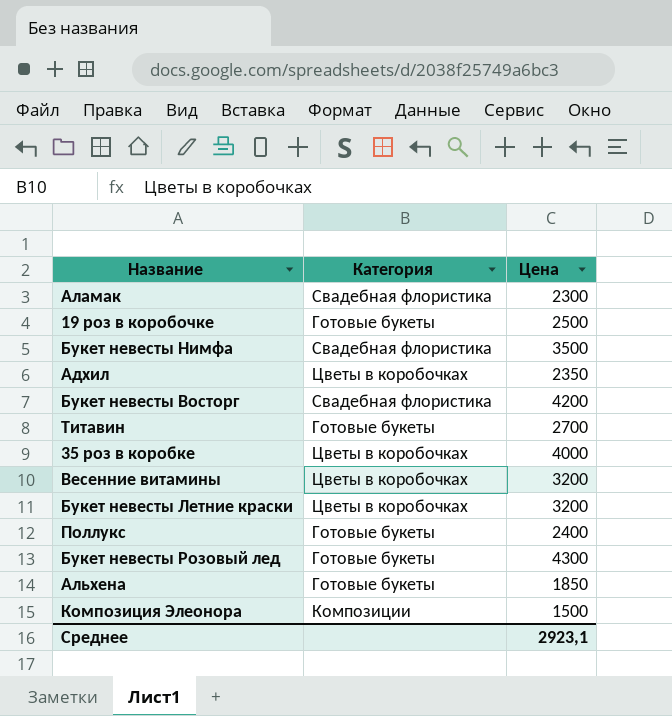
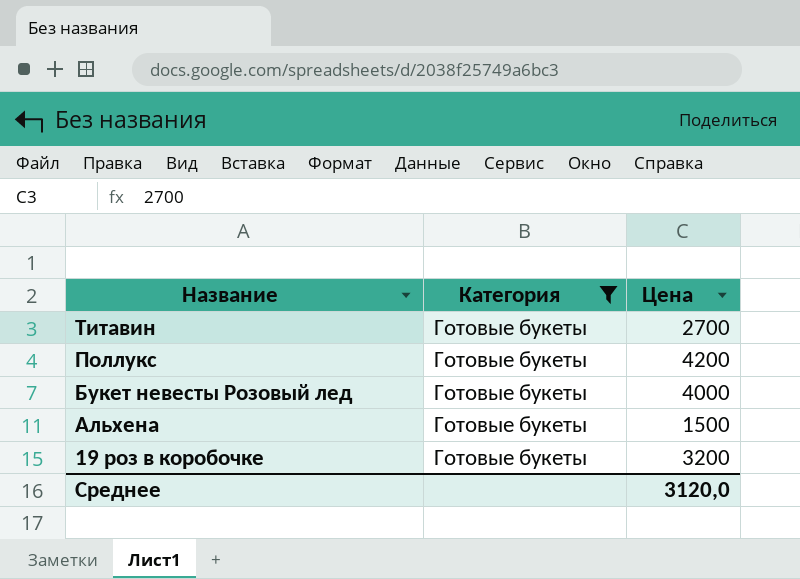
filter: none -> Категория = Готовые букеты
row order: none -> Название descending
Поллукс | Цена: 2400 -> 4200
Букет невесты Розовый лед | Цена: 4300 -> 4000
Альхена | Цена: 1850 -> 1500
19 роз в коробочке | Цена: 2500 -> 3200
Среднее | Цена: 2923,1 -> 3120,0

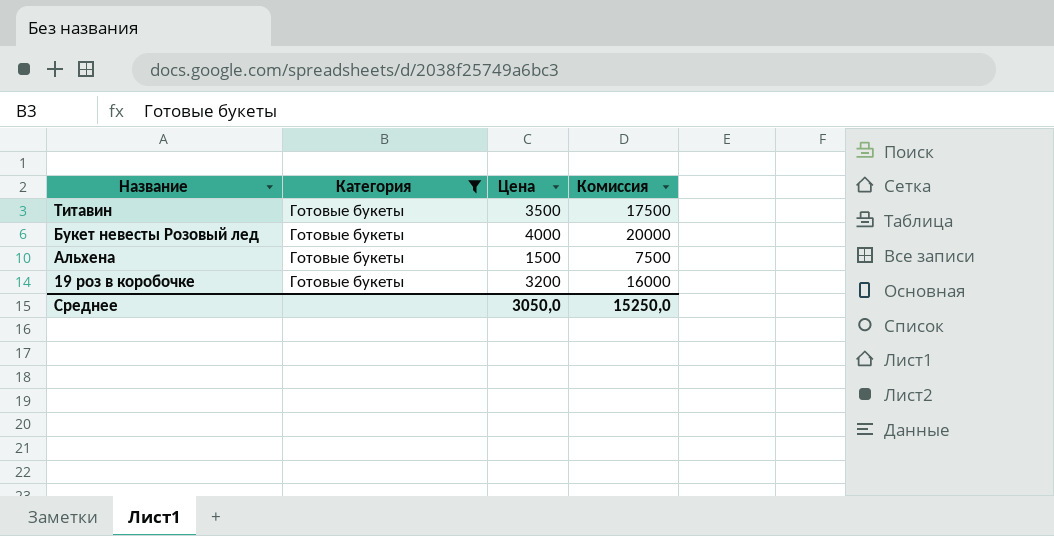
column Комиссия | formula: none -> [Цена] * 5
row Поллукс: Готовые букеты | 4200 -> none
Титавин | Цена: 2700 -> 3500
Среднее | Цена: 3120,0 -> 3050,0

